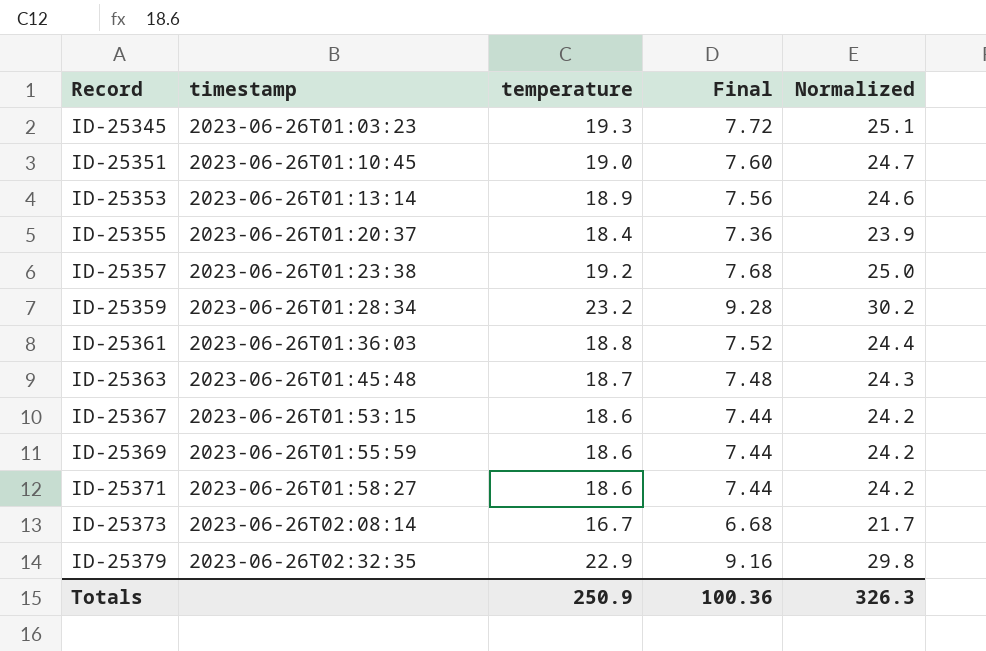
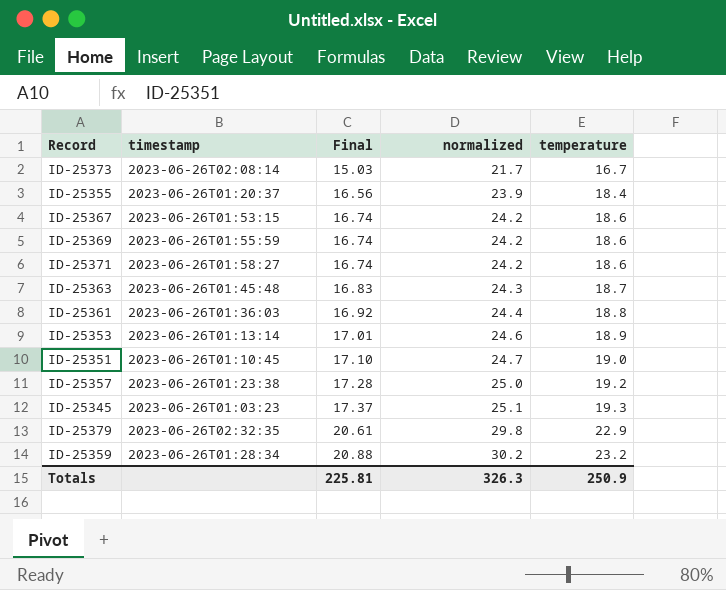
row order: Record ascending -> Final ascending
column Final | formula: [temperature] * 0.4 -> [temperature] * 0.9
column name: Normalized -> normalized
column temperature | position: 3 -> 5
Totals | Final: 100.36 -> 225.81

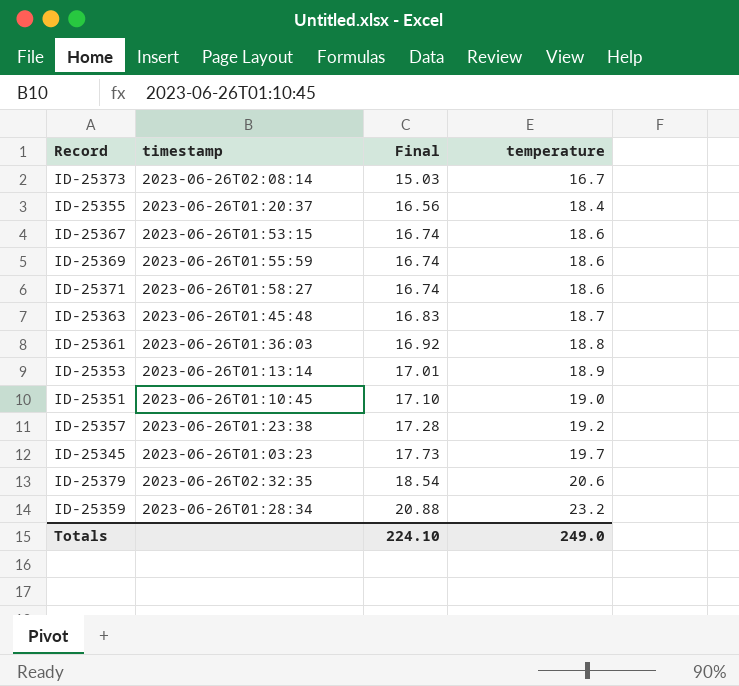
column normalized | formula: [temperature] * 1.3 -> none
ID-25345 | Final: 17.37 -> 17.73
ID-25345 | temperature: 19.3 -> 19.7
ID-25379 | Final: 20.61 -> 18.54
ID-25379 | temperature: 22.9 -> 20.6
Totals | Final: 225.81 -> 224.10
Totals | temperature: 250.9 -> 249.0

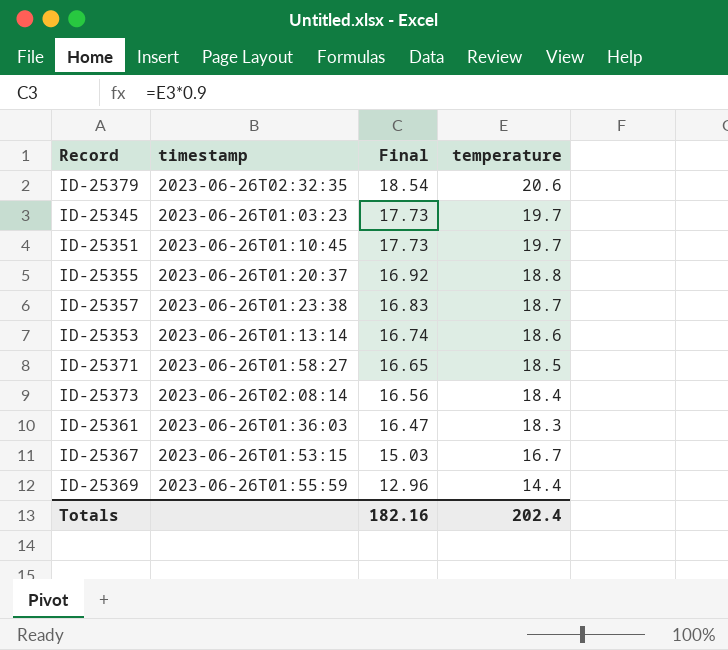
row order: Final ascending -> Final descending
row ID-25363: 2023-06-26T01:45:48 | 16.83 | 18.7 -> none
row ID-25359: 2023-06-26T01:28:34 | 20.88 | 23.2 -> none
ID-25351 | Final: 17.10 -> 17.73
ID-25351 | temperature: 19.0 -> 19.7
ID-25355 | Final: 16.56 -> 16.92
ID-25355 | temperature: 18.4 -> 18.8
ID-25357 | Final: 17.28 -> 16.83
ID-25357 | temperature: 19.2 -> 18.7
ID-25353 | Final: 17.01 -> 16.74
ID-25353 | temperature: 18.9 -> 18.6
ID-25371 | Final: 16.74 -> 16.65
ID-25371 | temperature: 18.6 -> 18.5
ID-25373 | Final: 15.03 -> 16.56
ID-25373 | temperature: 16.7 -> 18.4
ID-25361 | Final: 16.92 -> 16.47
ID-25361 | temperature: 18.8 -> 18.3
ID-25367 | Final: 16.74 -> 15.03
ID-25367 | temperature: 18.6 -> 16.7
ID-25369 | Final: 16.74 -> 12.96
ID-25369 | temperature: 18.6 -> 14.4
Totals | Final: 224.10 -> 182.16
Totals | temperature: 249.0 -> 202.4

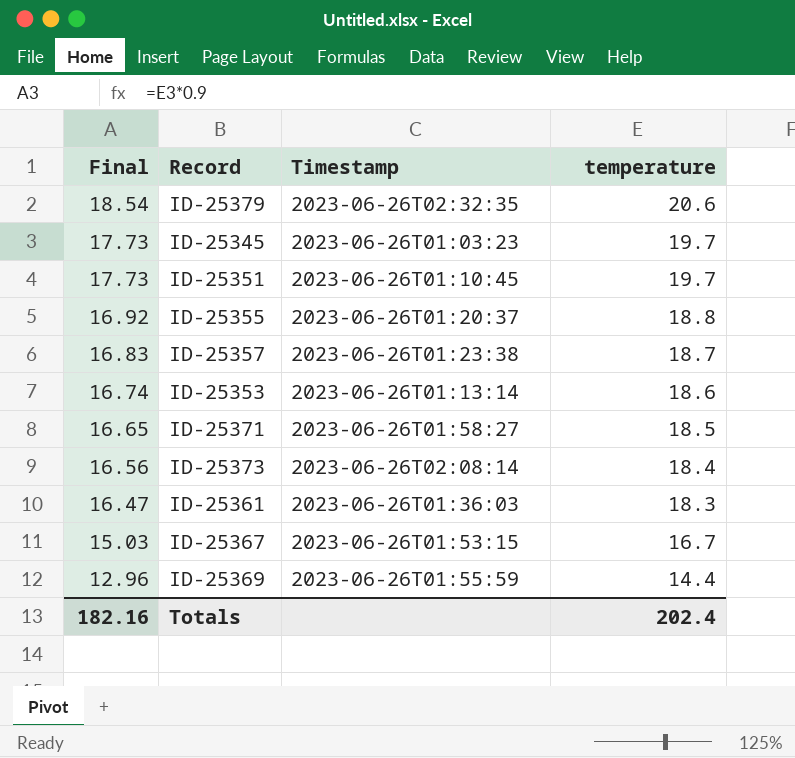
column Final | position: 3 -> 1
column name: timestamp -> Timestamp

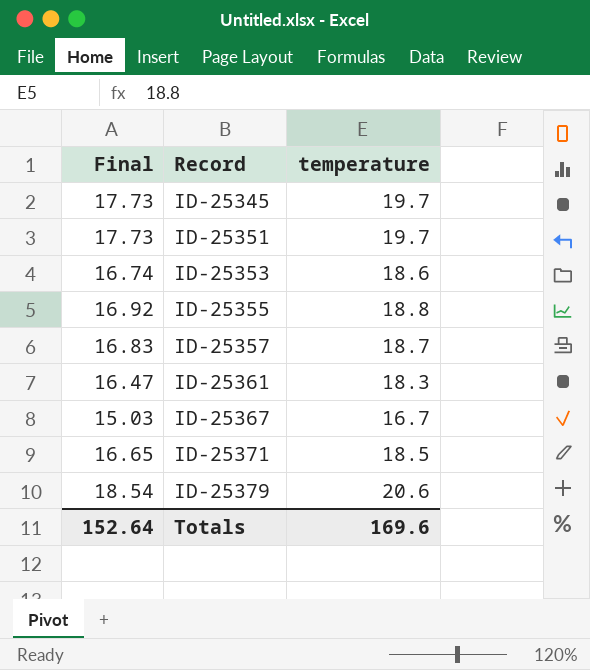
row order: Final descending -> Record ascending
column Timestamp | position: 3 -> none
row ID-25373: 16.56 | 2023-06-26T02:08:14 | 18.4 -> none
row ID-25369: 12.96 | 2023-06-26T01:55:59 | 14.4 -> none
Totals | Final: 182.16 -> 152.64
Totals | temperature: 202.4 -> 169.6

